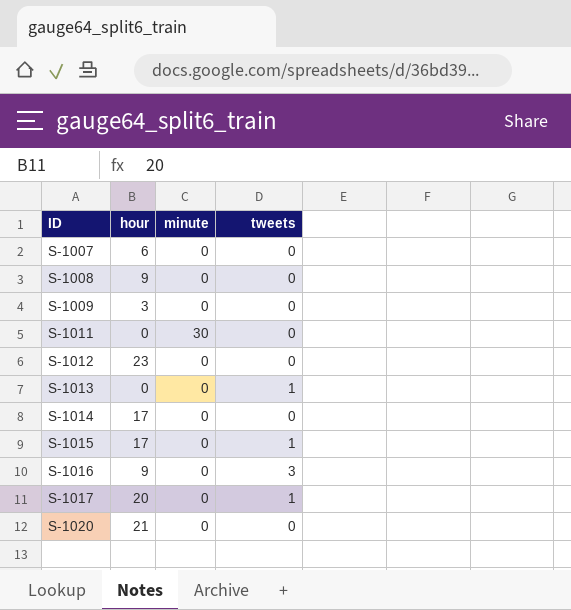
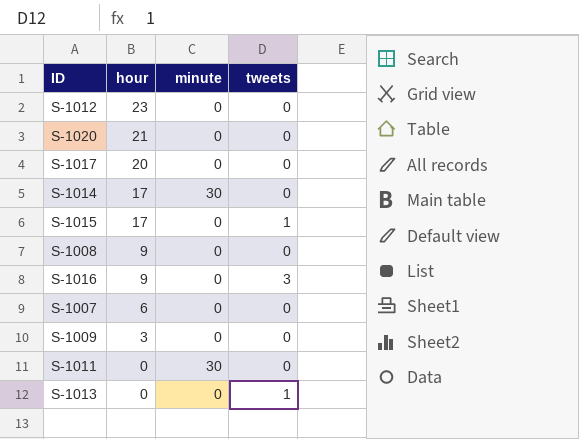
row order: ID ascending -> hour descending
S-1017 | tweets: 1 -> 0
S-1014 | minute: 0 -> 30

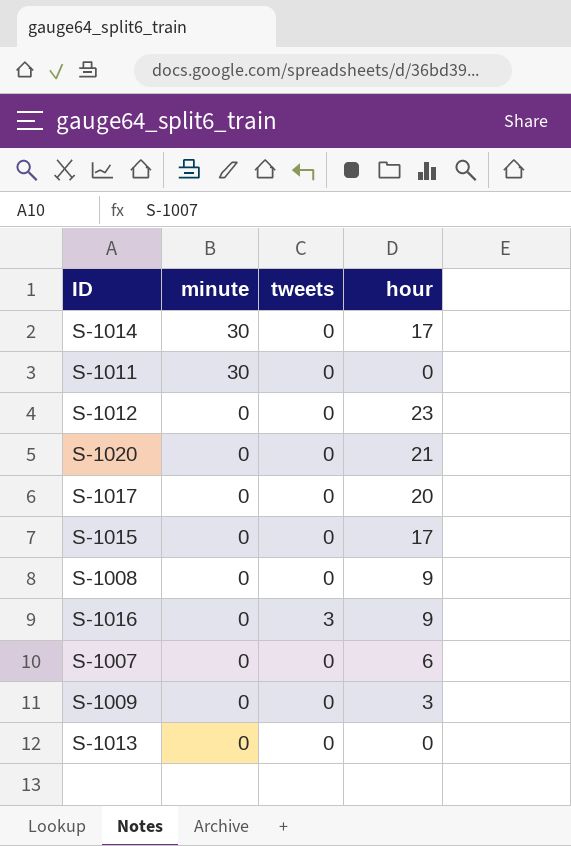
row order: hour descending -> minute descending
column hour | position: 2 -> 4
S-1015 | tweets: 1 -> 0
S-1013 | tweets: 1 -> 0

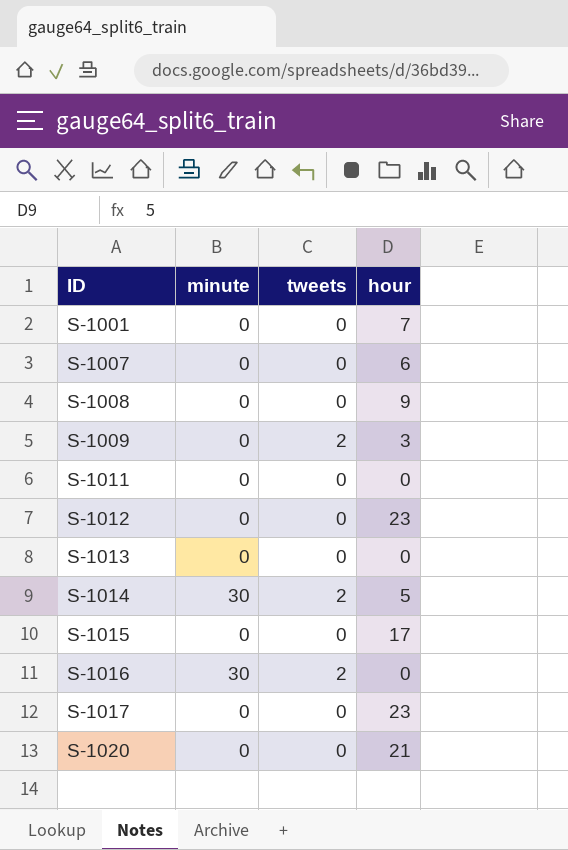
row order: minute descending -> ID ascending
row S-1001: none -> 0 | 0 | 7
S-1009 | tweets: 0 -> 2
S-1011 | minute: 30 -> 0
S-1014 | tweets: 0 -> 2
S-1014 | hour: 17 -> 5
S-1016 | minute: 0 -> 30
S-1016 | tweets: 3 -> 2
S-1016 | hour: 9 -> 0
S-1017 | hour: 20 -> 23

